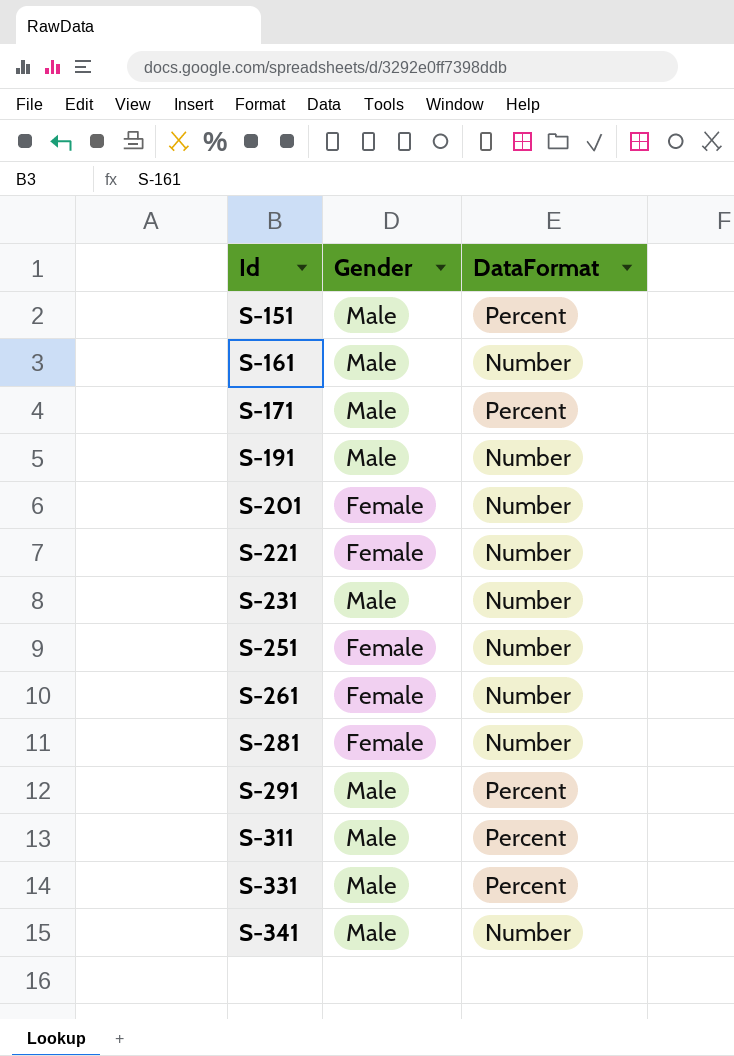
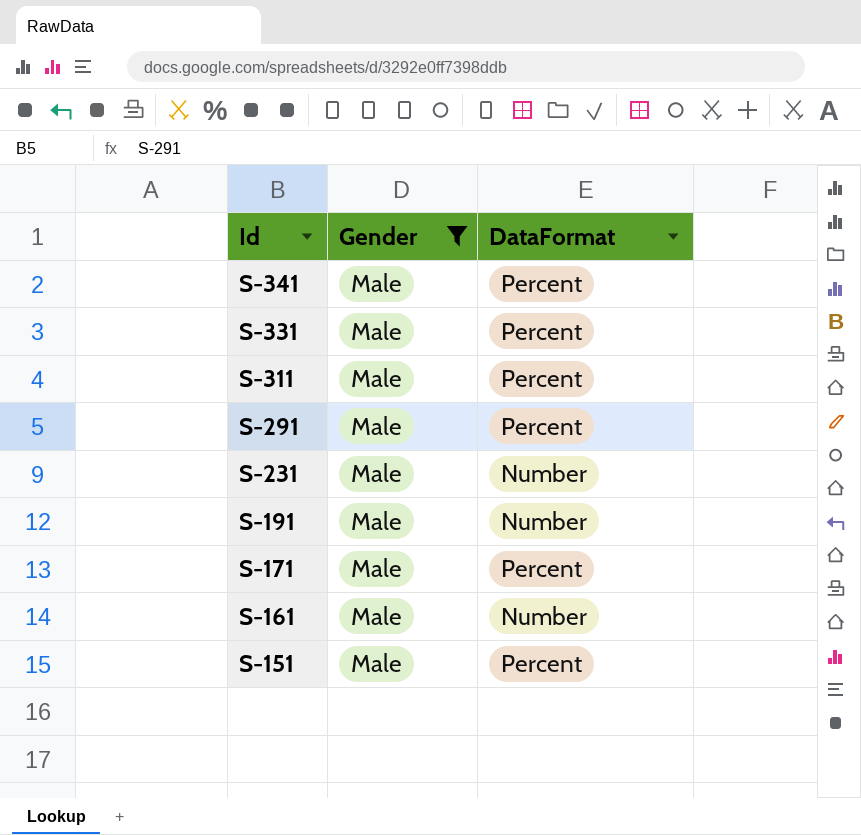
filter: none -> Gender = Male
row order: Id ascending -> Id descending
S-341 | DataFormat: Number -> Percent

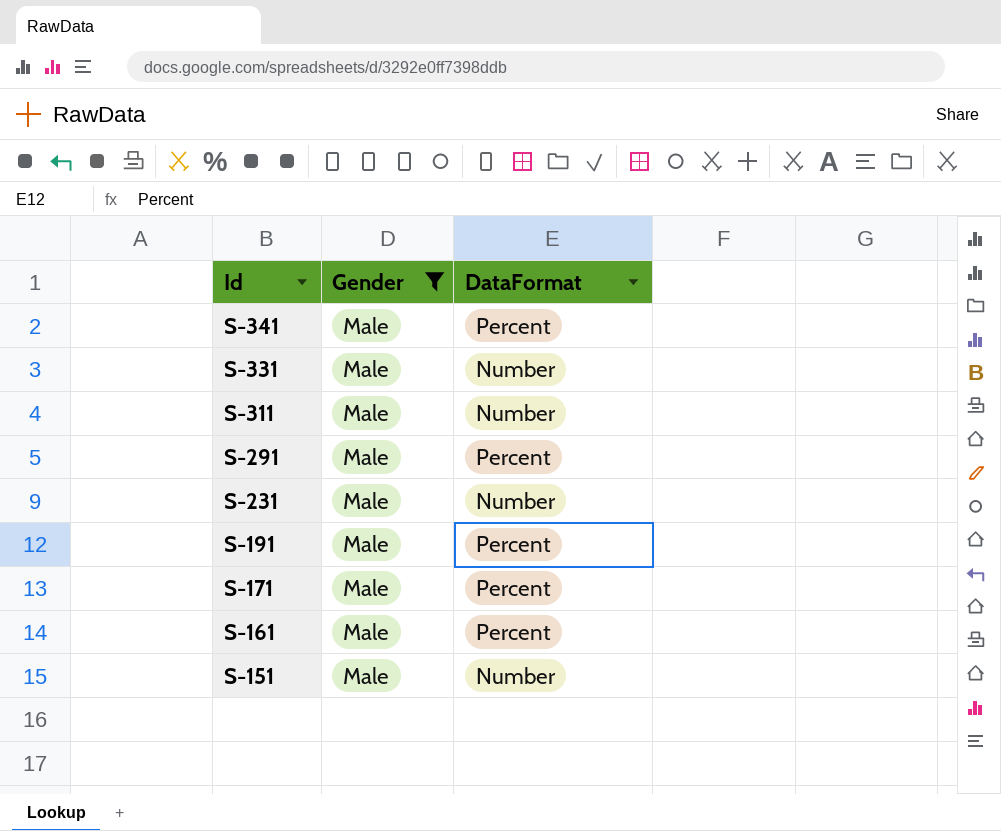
S-331 | DataFormat: Percent -> Number
S-311 | DataFormat: Percent -> Number
S-191 | DataFormat: Number -> Percent
S-161 | DataFormat: Number -> Percent
S-151 | DataFormat: Percent -> Number

